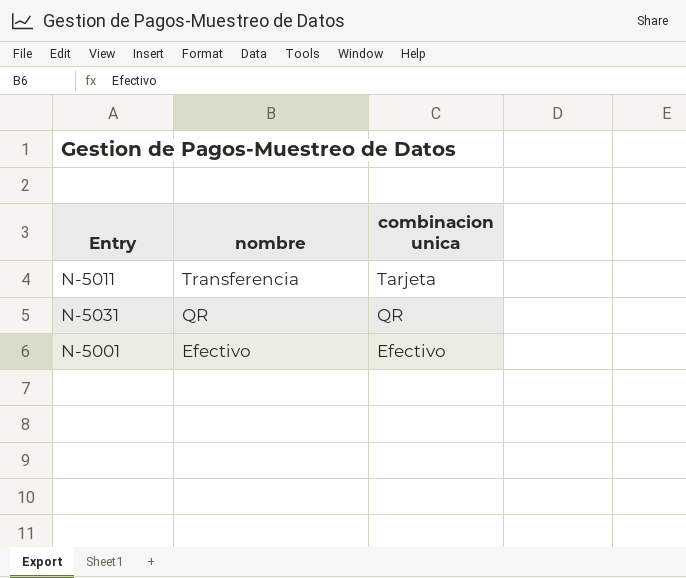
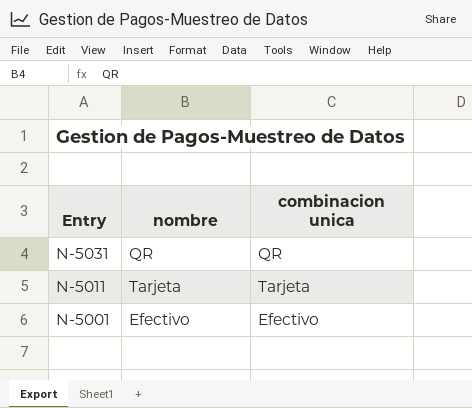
row order: nombre descending -> Entry descending
N-5011 | nombre: Transferencia -> Tarjeta

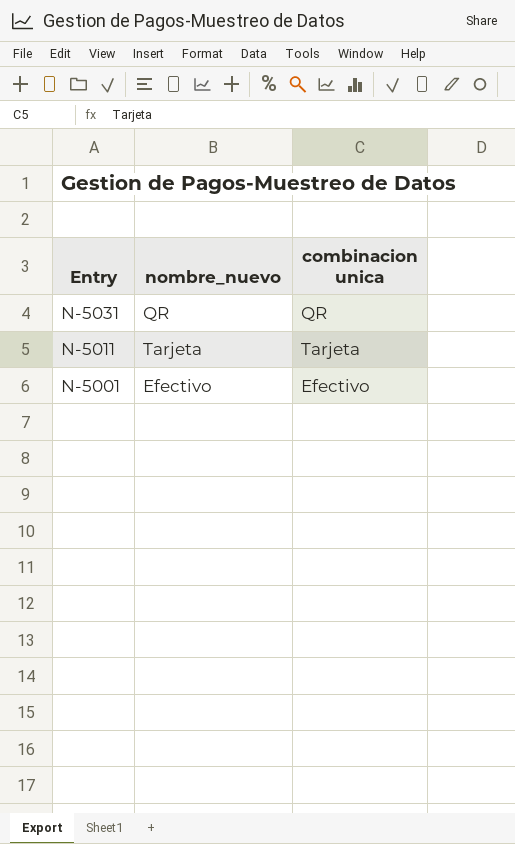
column name: nombre -> nombre_nuevo

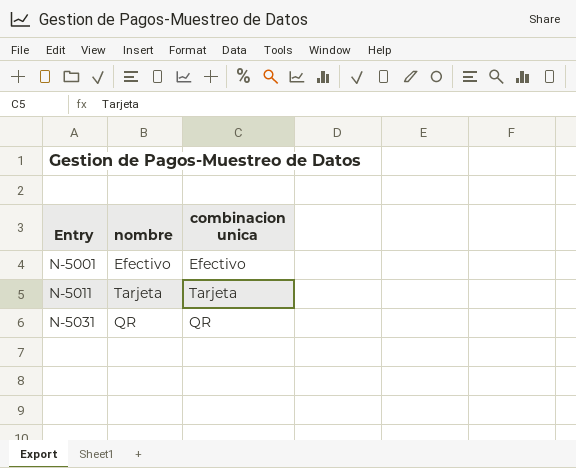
row order: Entry descending -> Entry ascending
column name: nombre_nuevo -> nombre

